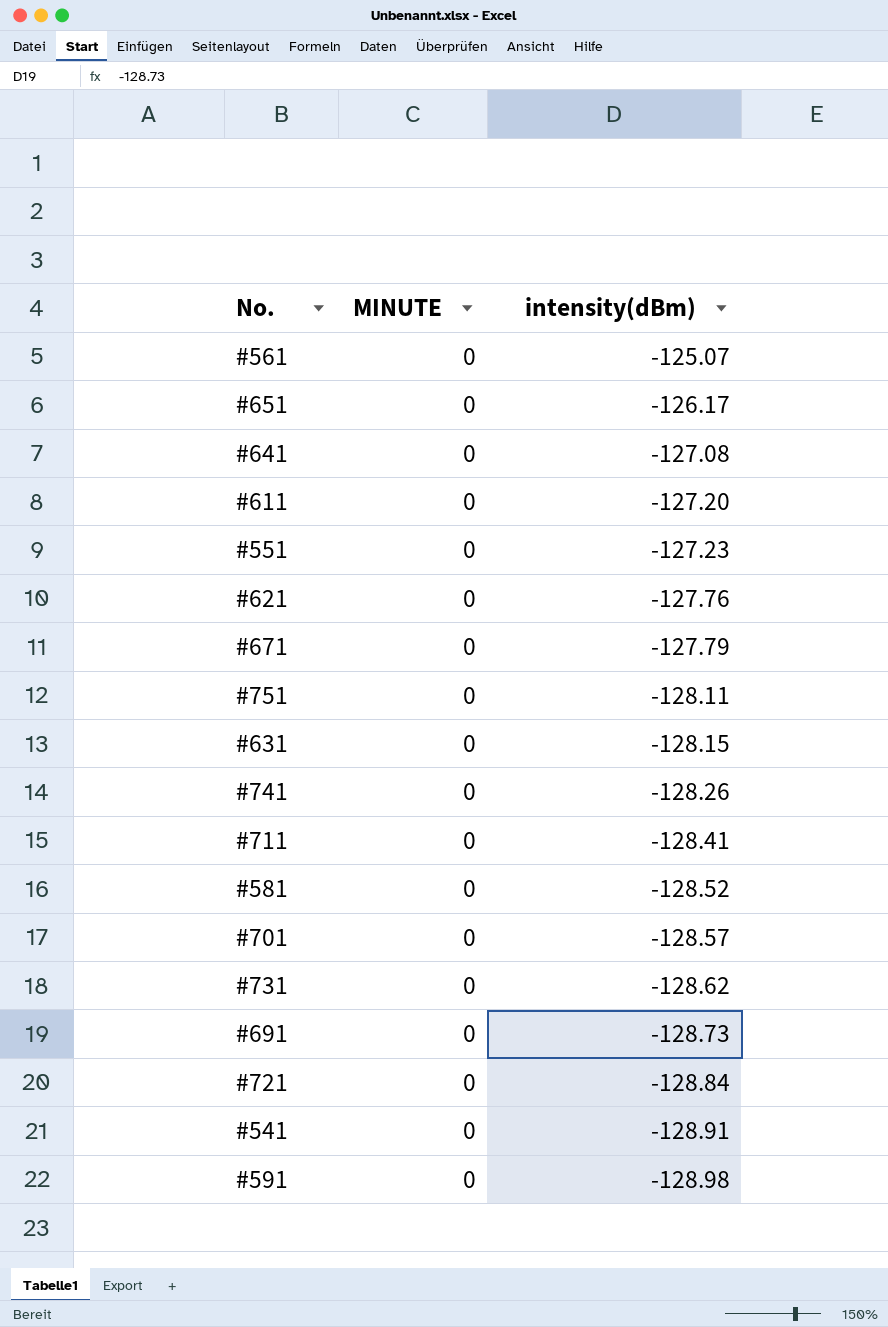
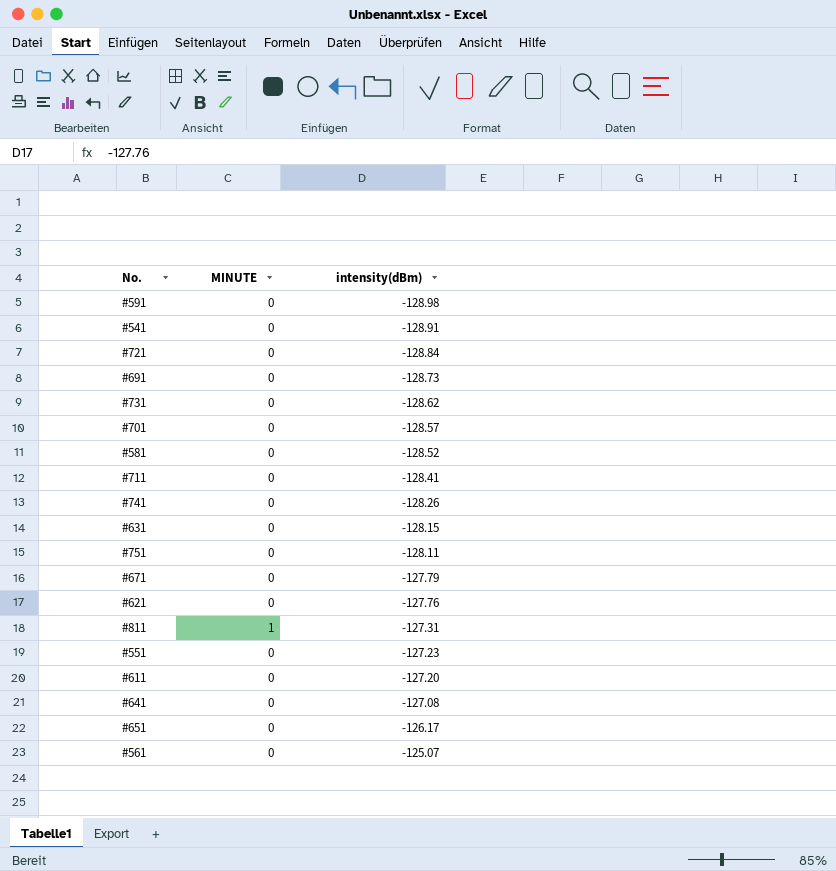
row order: intensity(dBm) descending -> intensity(dBm) ascending
row #811: none -> 1 | -127.31

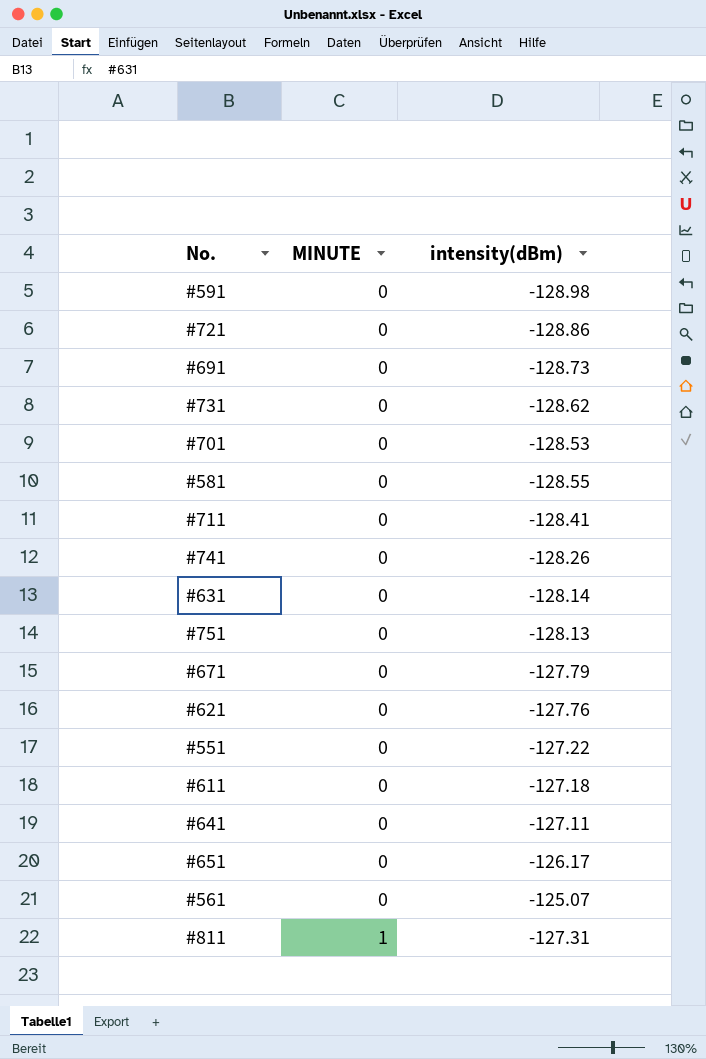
row order: intensity(dBm) ascending -> MINUTE ascending
row #541: 0 | -128.91 -> none
#721 | intensity(dBm): -128.84 -> -128.86
#701 | intensity(dBm): -128.57 -> -128.53
#581 | intensity(dBm): -128.52 -> -128.55
#631 | intensity(dBm): -128.15 -> -128.14
#751 | intensity(dBm): -128.11 -> -128.13
#551 | intensity(dBm): -127.23 -> -127.22
#611 | intensity(dBm): -127.20 -> -127.18
#641 | intensity(dBm): -127.08 -> -127.11

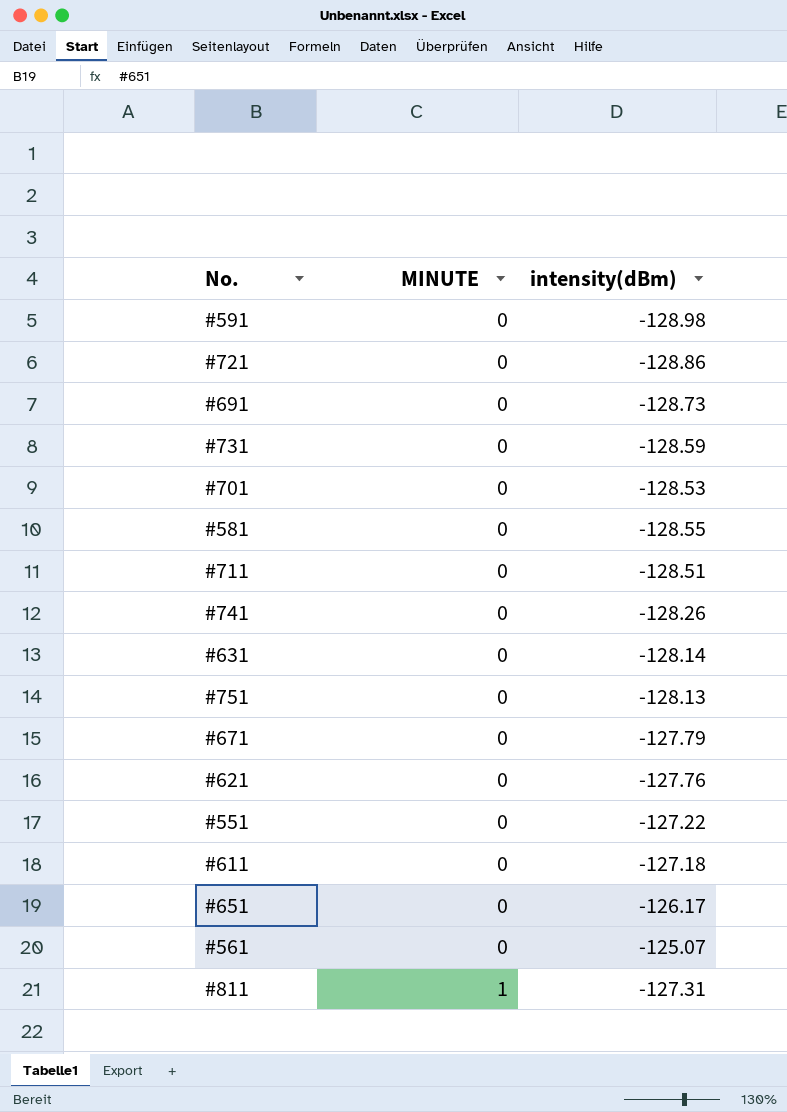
row #641: 0 | -127.11 -> none
#731 | intensity(dBm): -128.62 -> -128.59
#711 | intensity(dBm): -128.41 -> -128.51

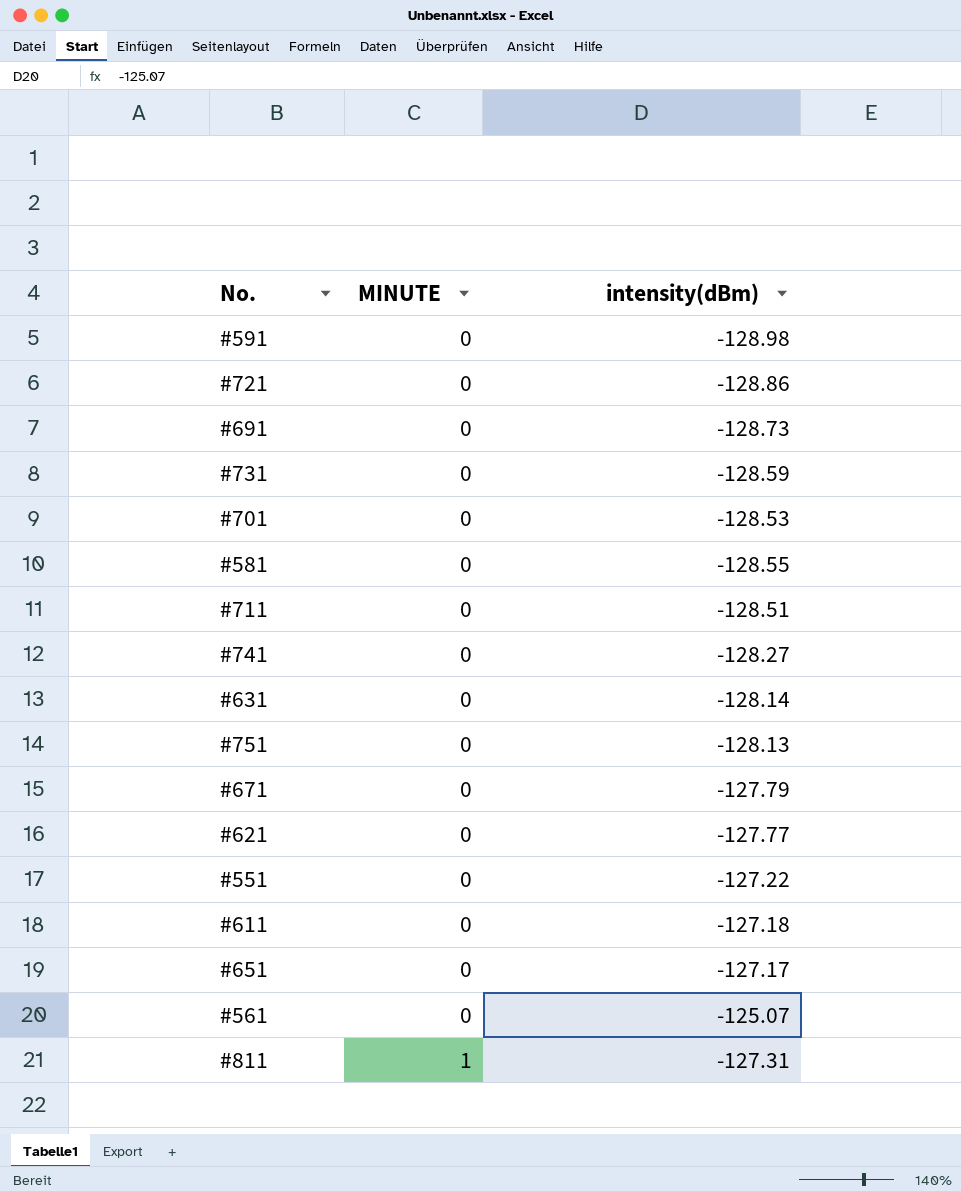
#741 | intensity(dBm): -128.26 -> -128.27
#621 | intensity(dBm): -127.76 -> -127.77
#651 | intensity(dBm): -126.17 -> -127.17

